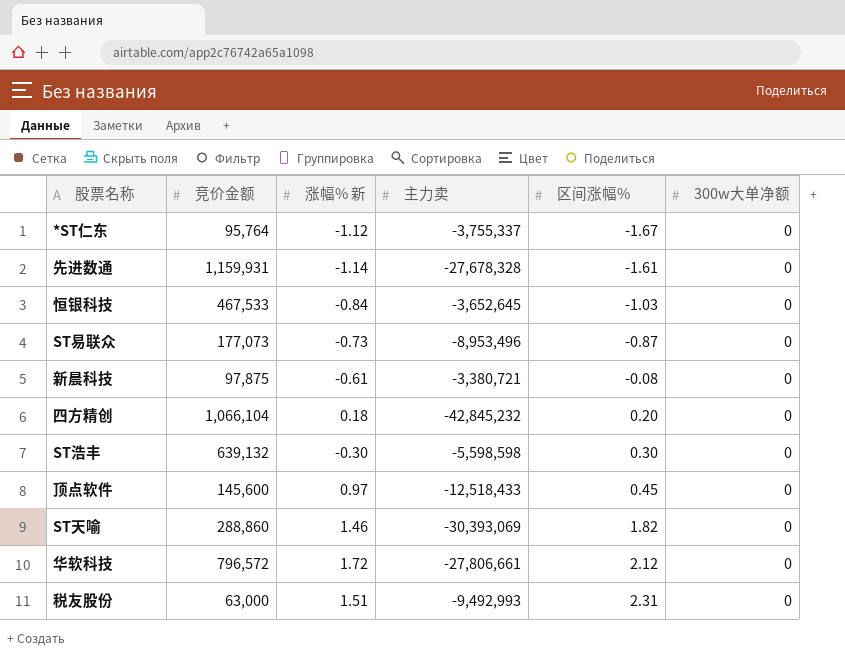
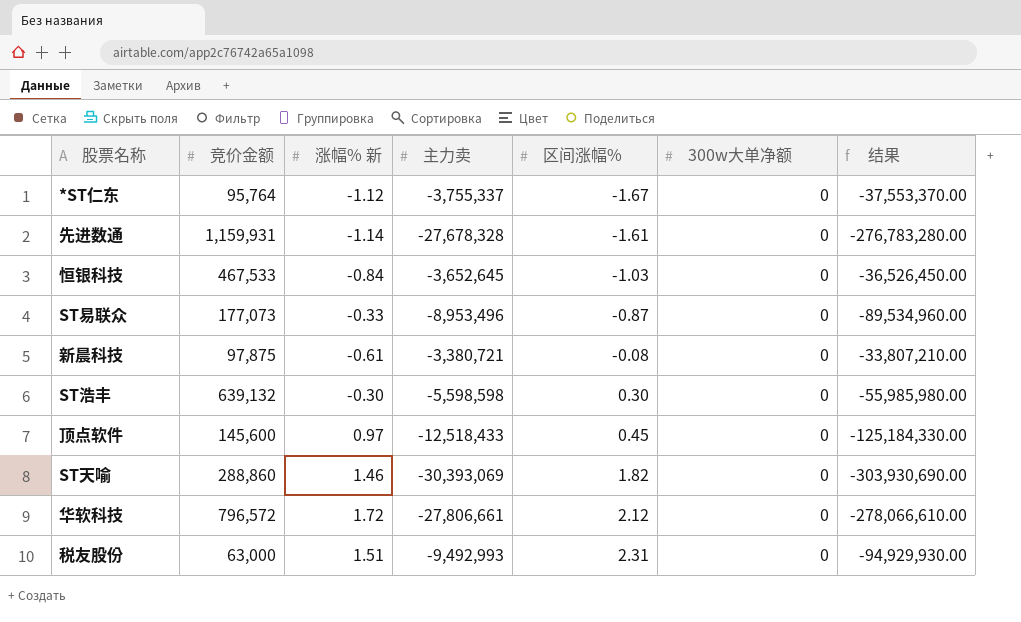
column 结果 | formula: none -> [主力卖] * 10
row 四方精创: 1,066,104 | 0.18 | -42,845,232 | 0.20 | 0 -> none
ST易联众 | 涨幅% 新: -0.73 -> -0.33

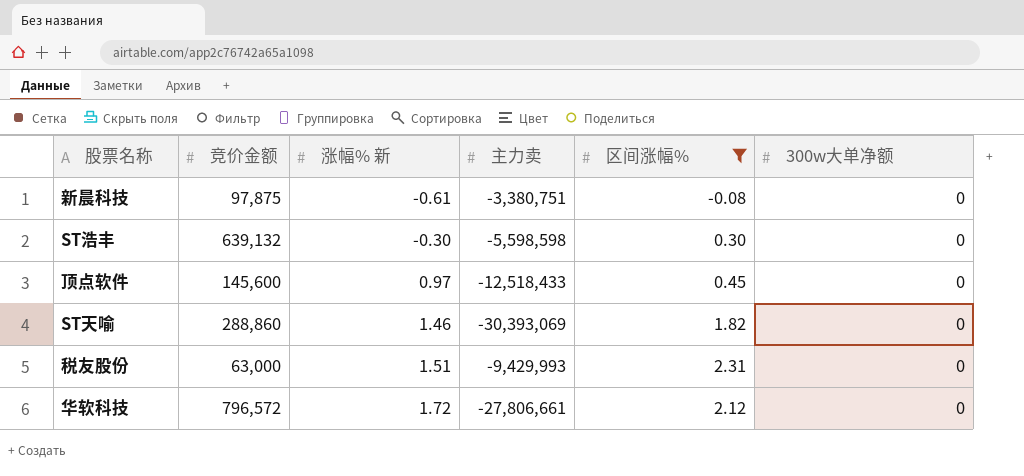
filter: none -> 区间涨幅% >= -0.08
row order: 区间涨幅% ascending -> 涨幅% 新 ascending
column 结果 | formula: [主力卖] * 10 -> none
新晨科技 | 主力卖: -3,380,721 -> -3,380,751
税友股份 | 主力卖: -9,492,993 -> -9,429,993

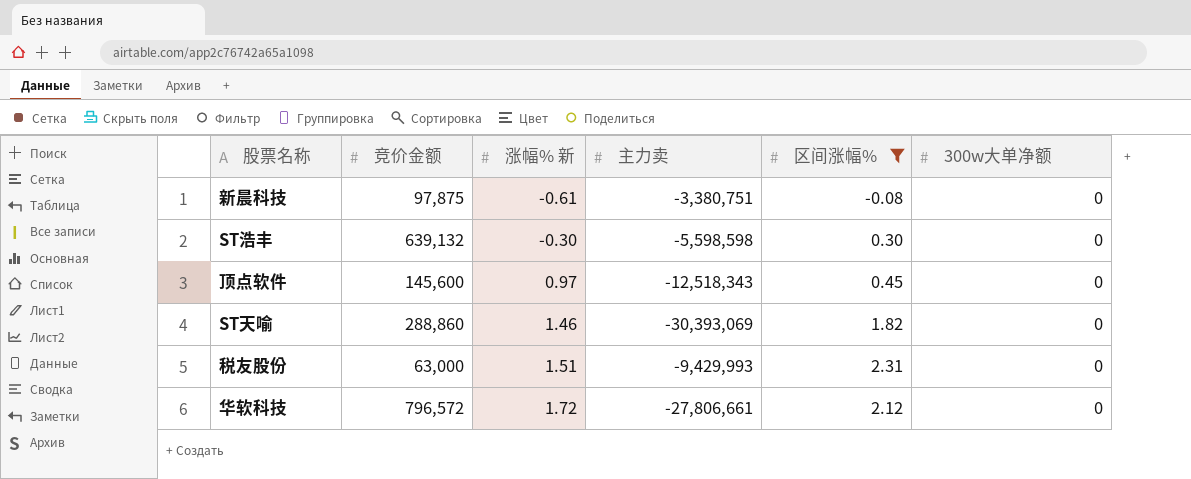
顶点软件 | 主力卖: -12,518,433 -> -12,518,343

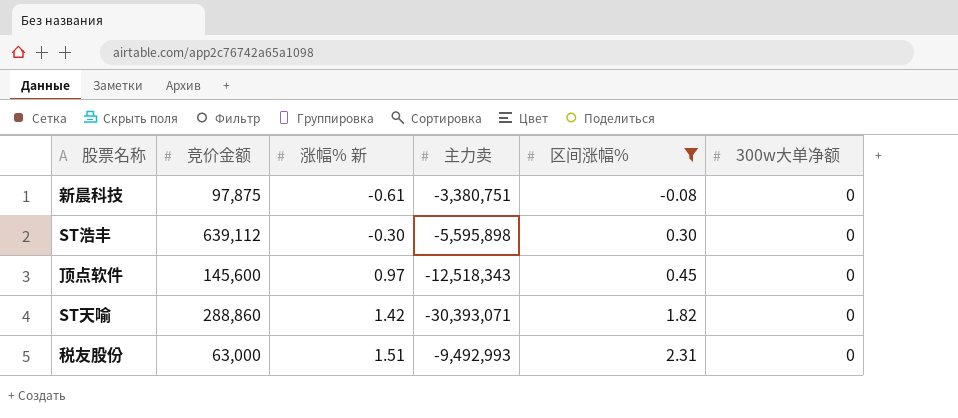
row 华软科技: 796,572 | 1.72 | -27,806,661 | 2.12 | 0 -> none
ST浩丰 | 竞价金额: 639,132 -> 639,112
ST浩丰 | 主力卖: -5,598,598 -> -5,595,898
ST天喻 | 涨幅% 新: 1.46 -> 1.42
ST天喻 | 主力卖: -30,393,069 -> -30,393,071
税友股份 | 主力卖: -9,429,993 -> -9,492,993

